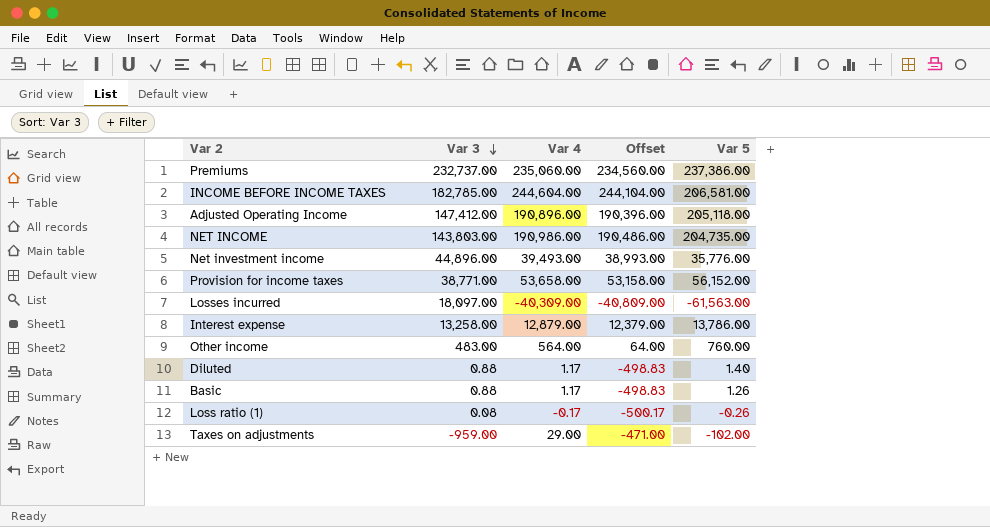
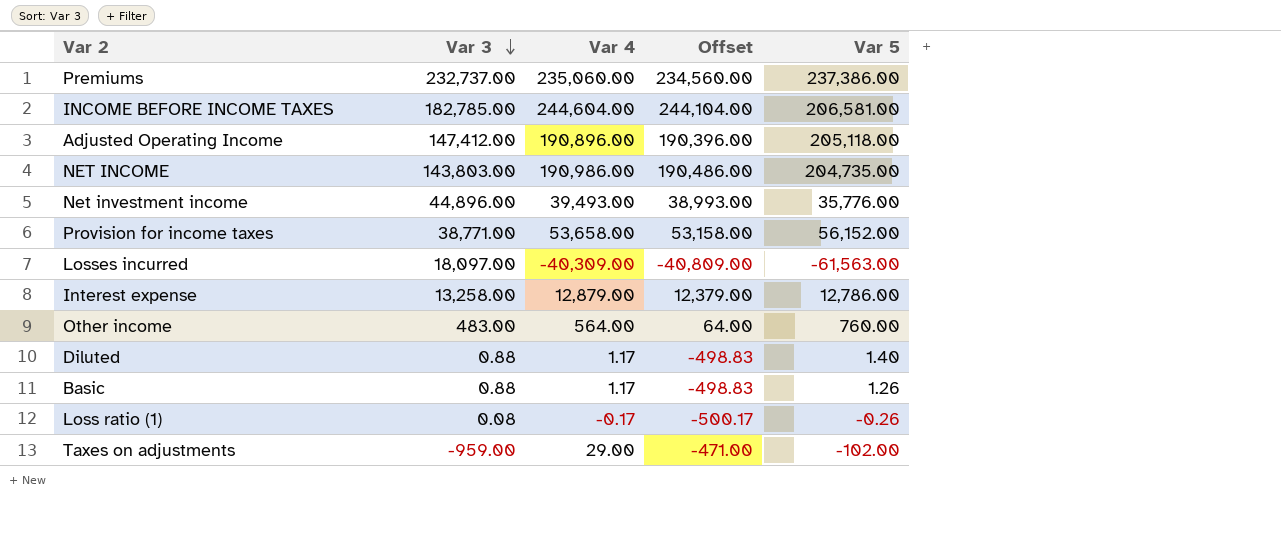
Interest expense | Var 5: 13,786.00 -> 12,786.00

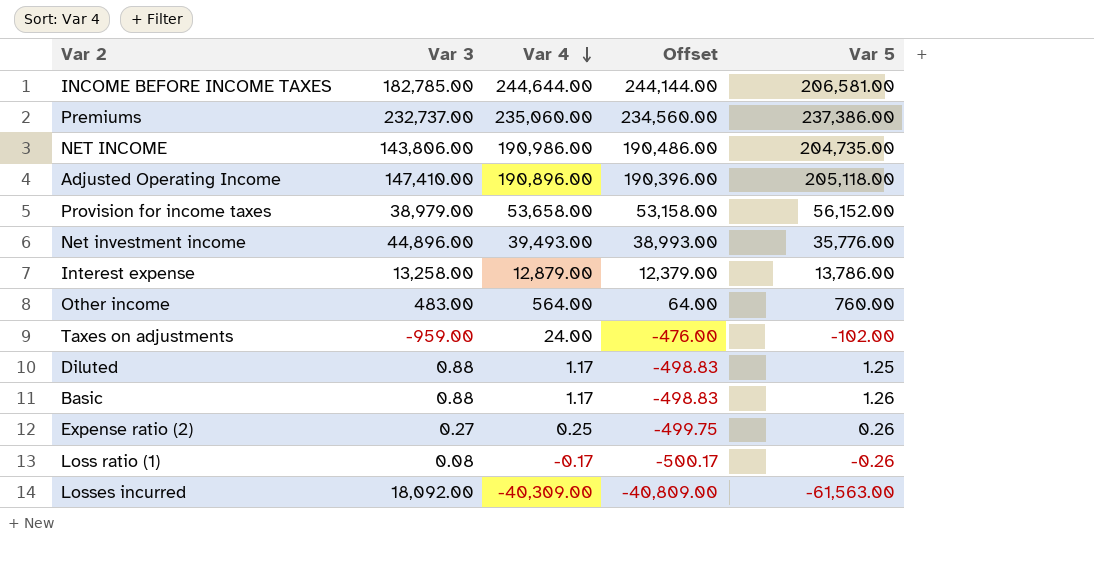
row order: Var 3 descending -> Var 4 descending
INCOME BEFORE INCOME TAXES | Var 4: 244,604.00 -> 244,644.00
INCOME BEFORE INCOME TAXES | Offset: 244,104.00 -> 244,144.00
NET INCOME | Var 3: 143,803.00 -> 143,806.00
Adjusted Operating Income | Var 3: 147,412.00 -> 147,410.00
Provision for income taxes | Var 3: 38,771.00 -> 38,979.00
Interest expense | Var 5: 12,786.00 -> 13,786.00
Taxes on adjustments | Var 4: 29.00 -> 24.00
Taxes on adjustments | Offset: -471.00 -> -476.00
Diluted | Var 5: 1.40 -> 1.25
row Expense ratio (2): none -> 0.27 | 0.25 | -499.75 | 0.26
Losses incurred | Var 3: 18,097.00 -> 18,092.00

